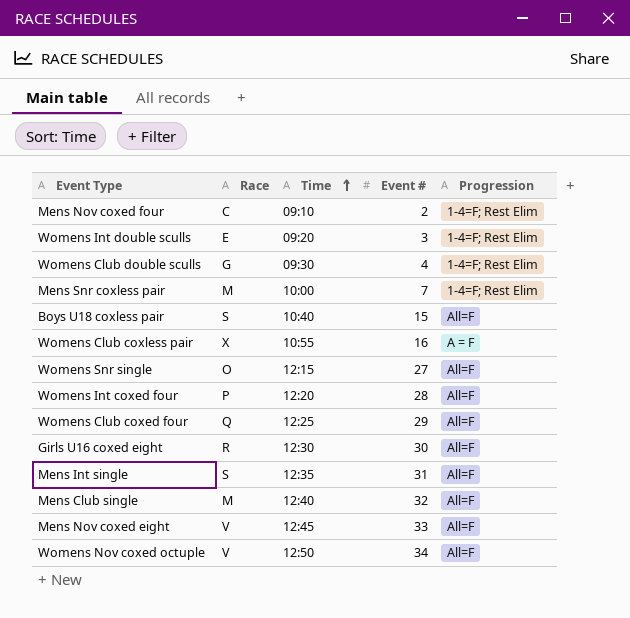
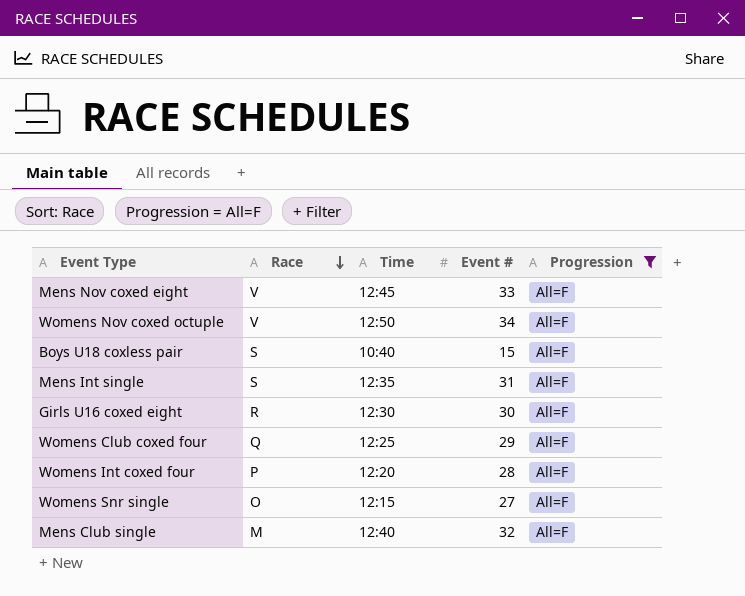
filter: none -> Progression = All=F
row order: Time ascending -> Race descending

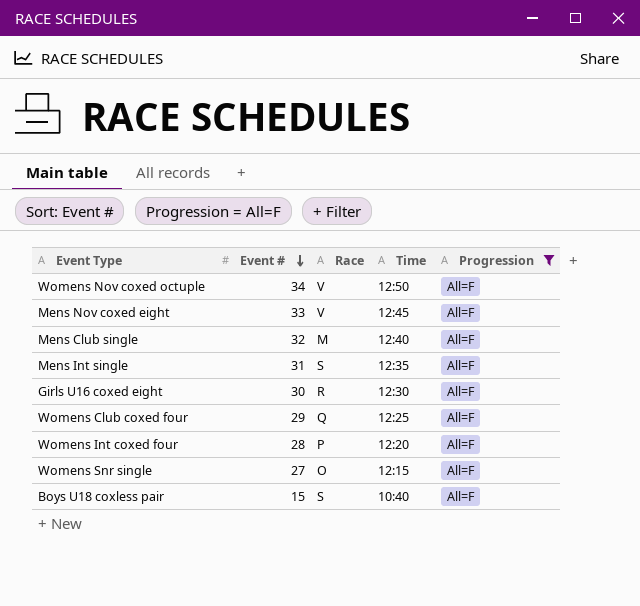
row order: Race descending -> Event # descending
column Event # | position: 4 -> 2

